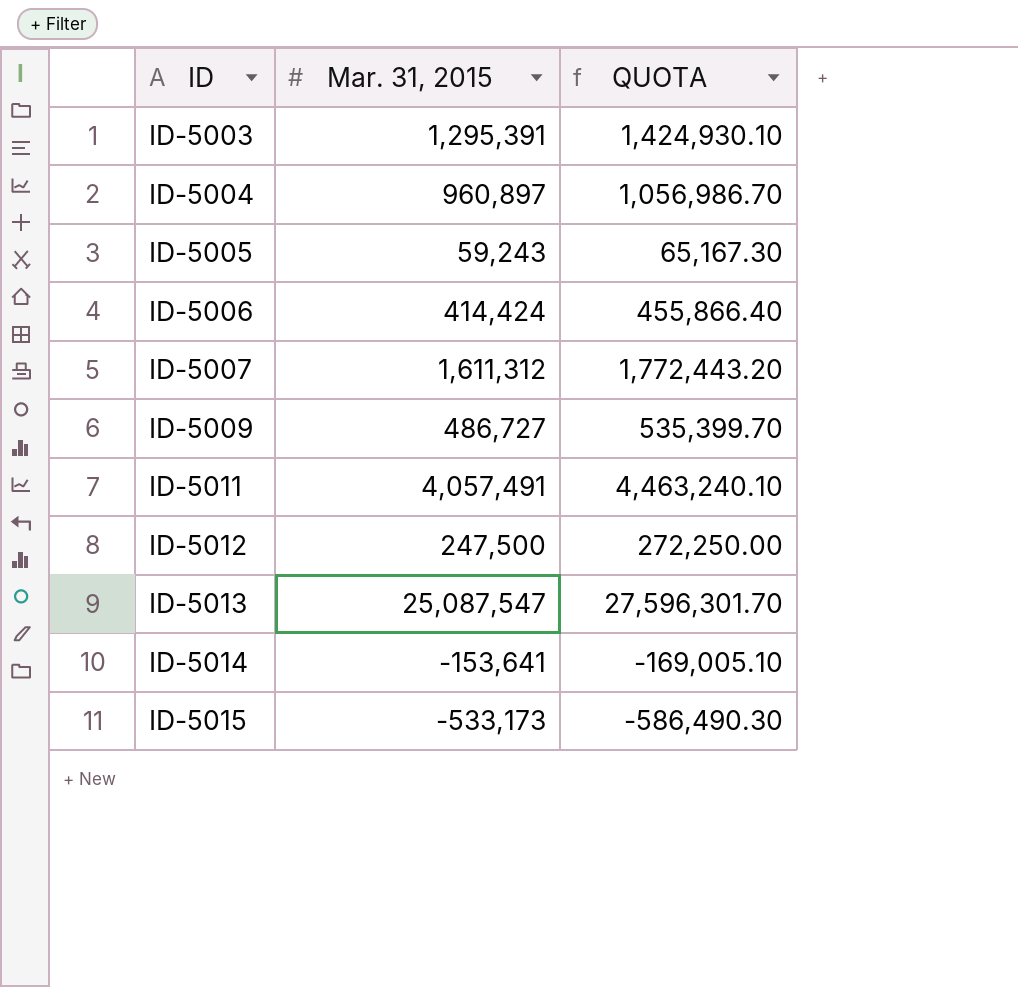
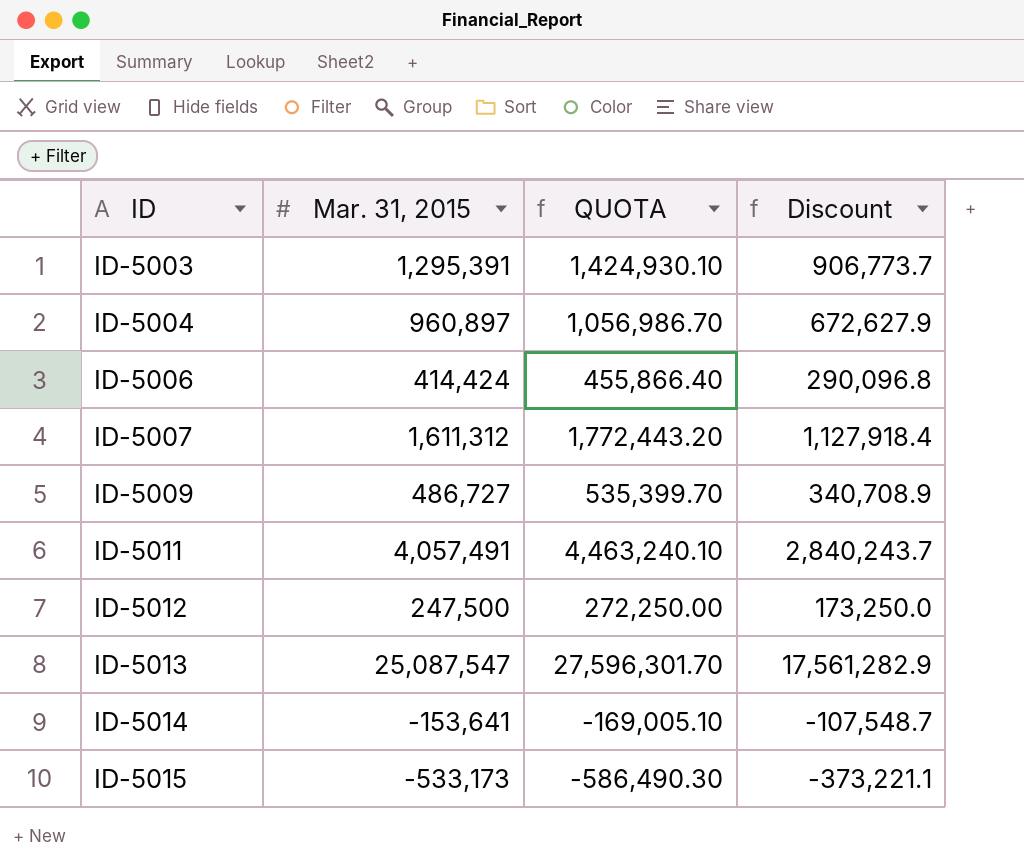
column Discount | formula: none -> [Mar. 31, 2015] * 0.7
row ID-5005: 59,243 | 65,167.30 -> none

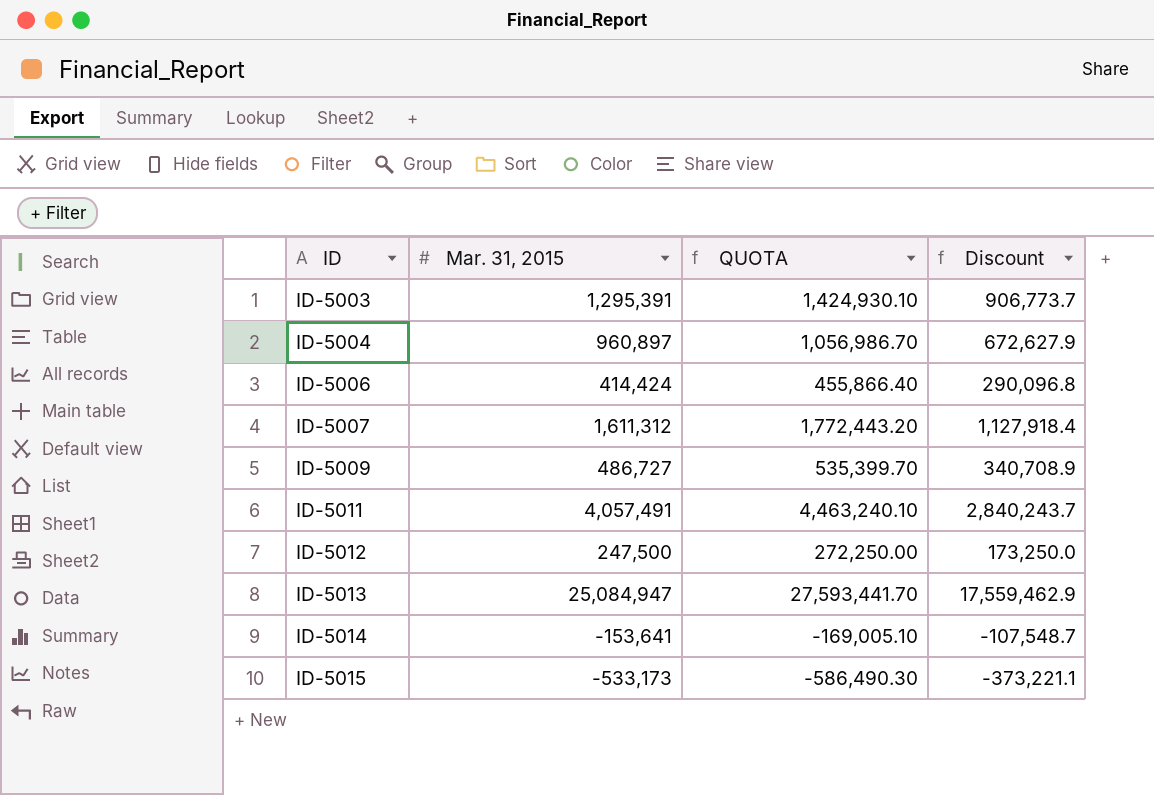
ID-5013 | Mar. 31, 2015: 25,087,547 -> 25,084,947
ID-5013 | QUOTA: 27,596,301.70 -> 27,593,441.70
ID-5013 | Discount: 17,561,282.9 -> 17,559,462.9

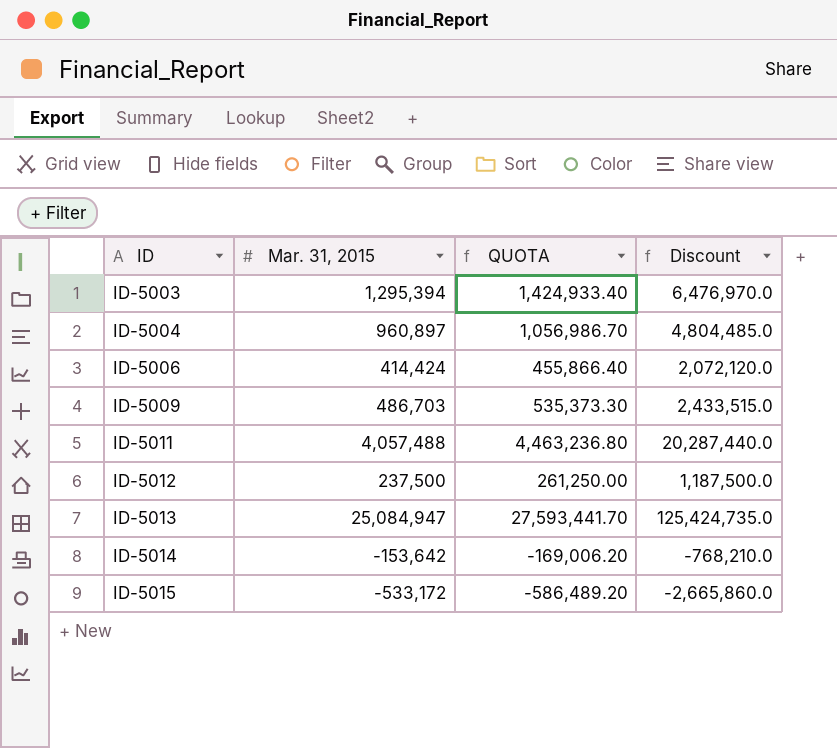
column Discount | formula: [Mar. 31, 2015] * 0.7 -> [Mar. 31, 2015] * 5
row ID-5007: 1,611,312 | 1,772,443.20 | 1,127,918.4 -> none
ID-5003 | Mar. 31, 2015: 1,295,391 -> 1,295,394
ID-5003 | QUOTA: 1,424,930.10 -> 1,424,933.40
ID-5009 | Mar. 31, 2015: 486,727 -> 486,703
ID-5009 | QUOTA: 535,399.70 -> 535,373.30
ID-5011 | Mar. 31, 2015: 4,057,491 -> 4,057,488
ID-5011 | QUOTA: 4,463,240.10 -> 4,463,236.80
ID-5012 | Mar. 31, 2015: 247,500 -> 237,500
ID-5012 | QUOTA: 272,250.00 -> 261,250.00
ID-5014 | Mar. 31, 2015: -153,641 -> -153,642
ID-5014 | QUOTA: -169,005.10 -> -169,006.20
ID-5015 | Mar. 31, 2015: -533,173 -> -533,172
ID-5015 | QUOTA: -586,490.30 -> -586,489.20

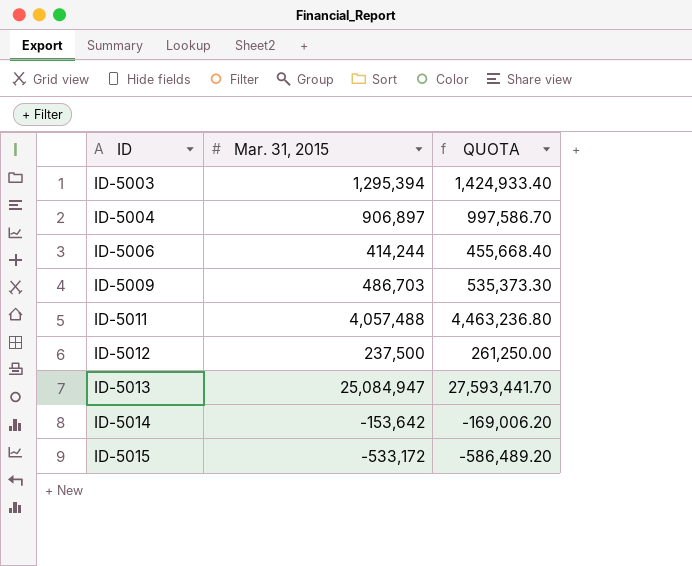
column Discount | formula: [Mar. 31, 2015] * 5 -> none
ID-5004 | Mar. 31, 2015: 960,897 -> 906,897
ID-5004 | QUOTA: 1,056,986.70 -> 997,586.70
ID-5006 | Mar. 31, 2015: 414,424 -> 414,244
ID-5006 | QUOTA: 455,866.40 -> 455,668.40

